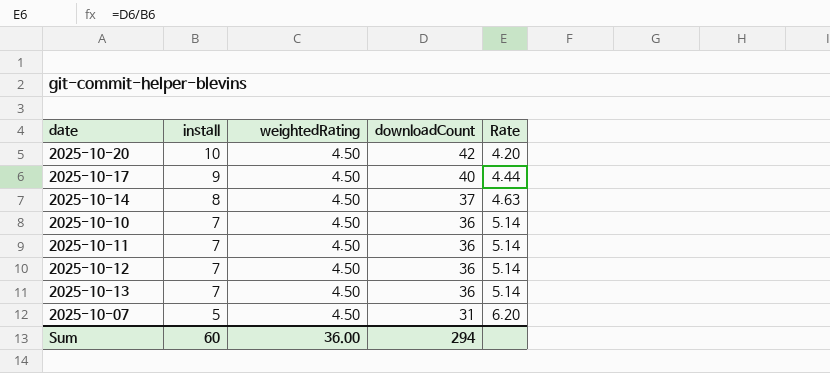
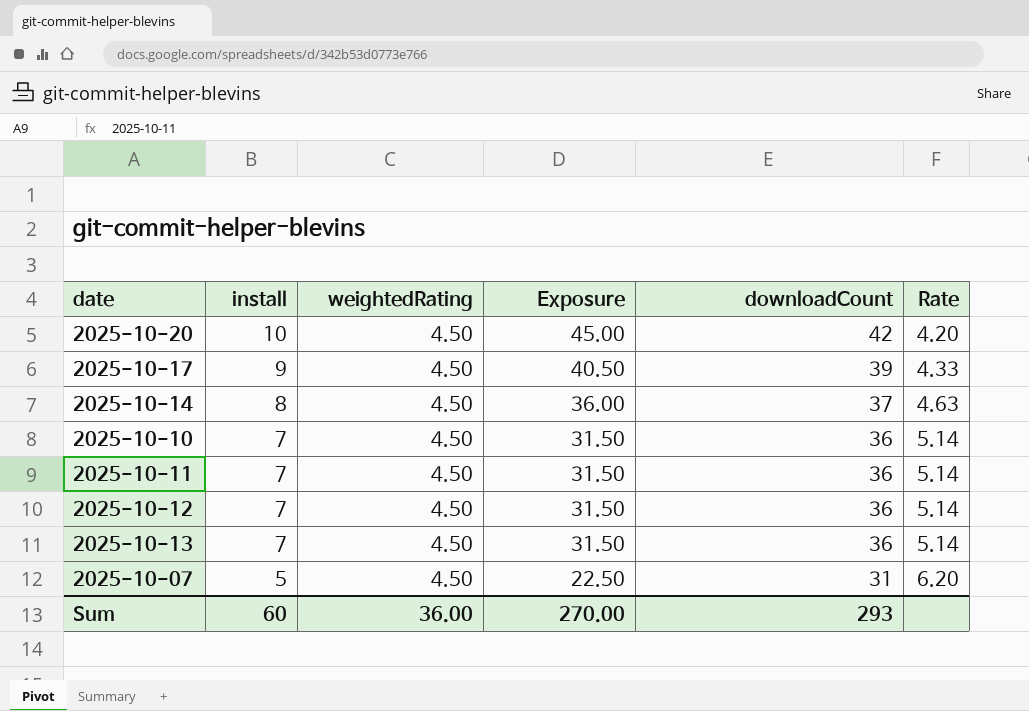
column Exposure | formula: none -> [install] * [weightedRating]
2025-10-17 | downloadCount: 40 -> 39
2025-10-17 | Rate: 4.44 -> 4.33
Sum | downloadCount: 294 -> 293

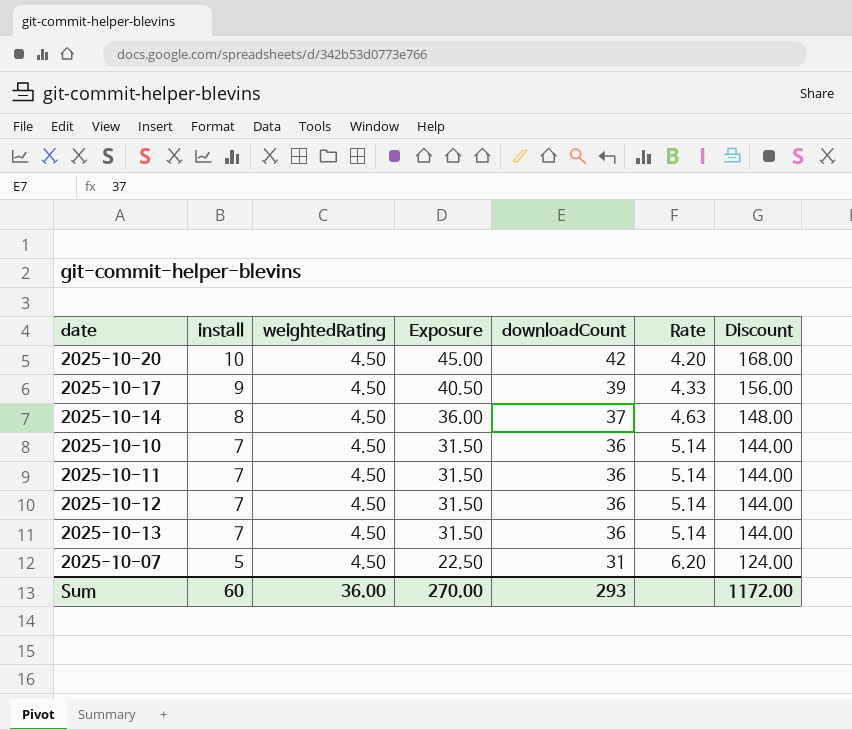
column Discount | formula: none -> [downloadCount] * 4

